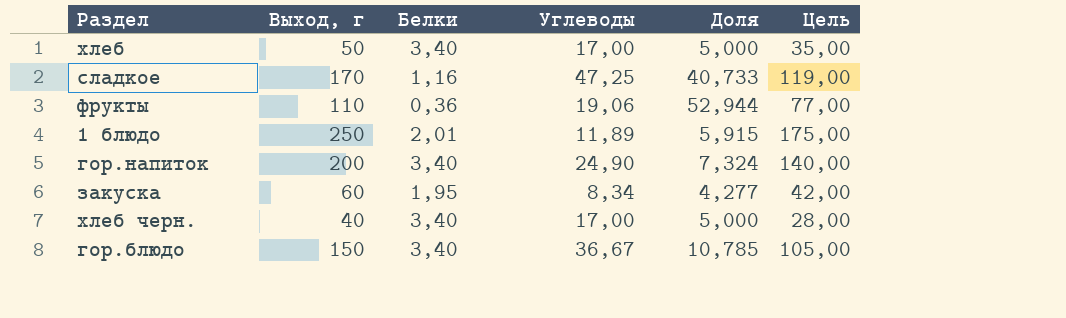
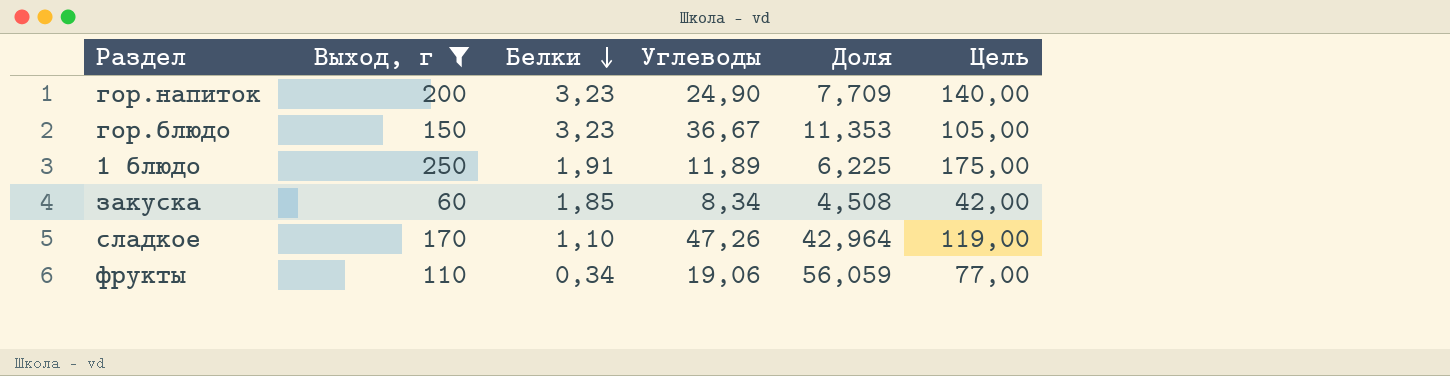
filter: none -> Выход, г >= 60
row order: none -> Белки descending
гор.напиток | Белки: 3,40 -> 3,23
гор.напиток | Доля: 7,324 -> 7,709
гор.блюдо | Белки: 3,40 -> 3,23
гор.блюдо | Доля: 10,785 -> 11,353
1 блюдо | Белки: 2,01 -> 1,91
1 блюдо | Доля: 5,915 -> 6,225
закуска | Белки: 1,95 -> 1,85
закуска | Доля: 4,277 -> 4,508
сладкое | Белки: 1,16 -> 1,10
сладкое | Углеводы: 47,25 -> 47,26
сладкое | Доля: 40,733 -> 42,964
фрукты | Белки: 0,36 -> 0,34
фрукты | Доля: 52,944 -> 56,059

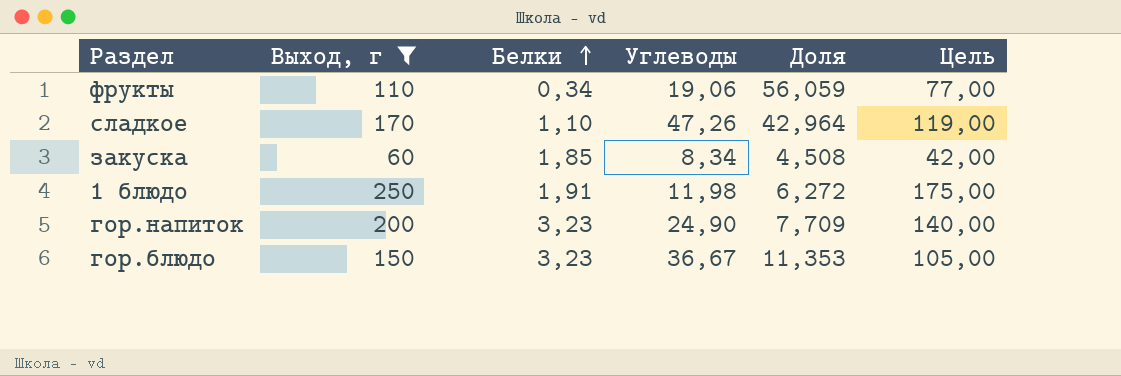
row order: Белки descending -> Белки ascending
1 блюдо | Углеводы: 11,89 -> 11,98
1 блюдо | Доля: 6,225 -> 6,272

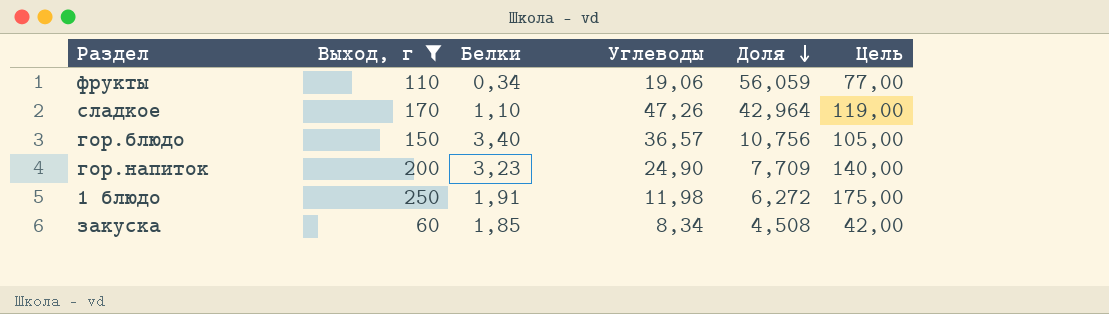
row order: Белки ascending -> Доля descending
гор.блюдо | Белки: 3,23 -> 3,40
гор.блюдо | Углеводы: 36,67 -> 36,57
гор.блюдо | Доля: 11,353 -> 10,756

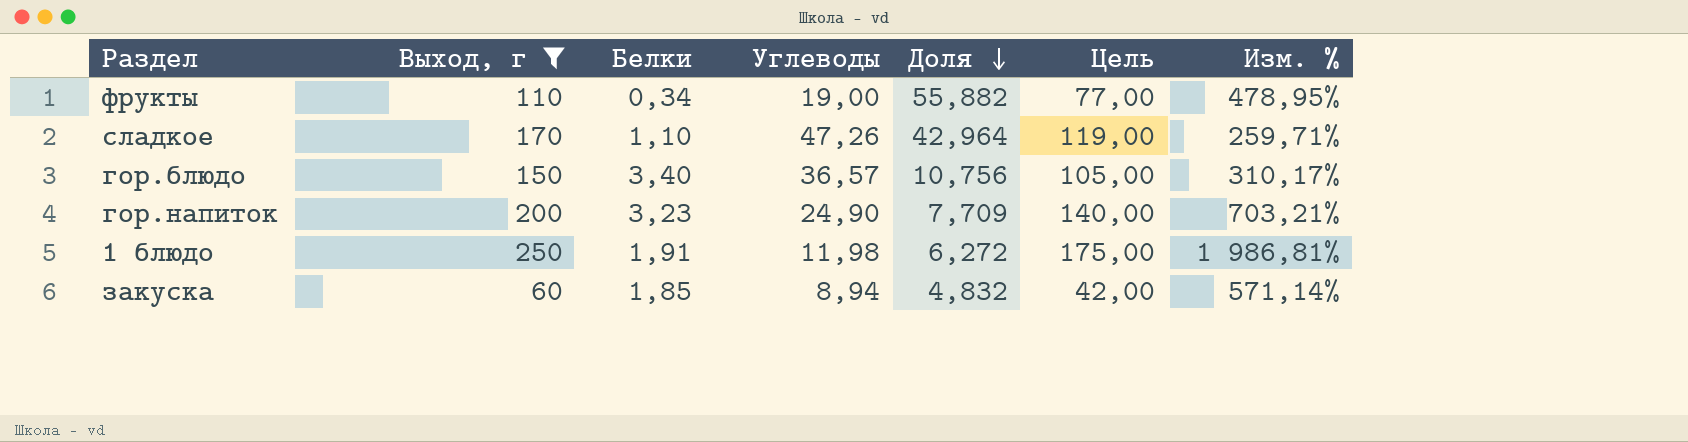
column Изм. % | formula: none -> ([Выход, г] - [Углеводы]) / [Углеводы]
фрукты | Углеводы: 19,06 -> 19,00
фрукты | Доля: 56,059 -> 55,882
закуска | Углеводы: 8,34 -> 8,94
закуска | Доля: 4,508 -> 4,832

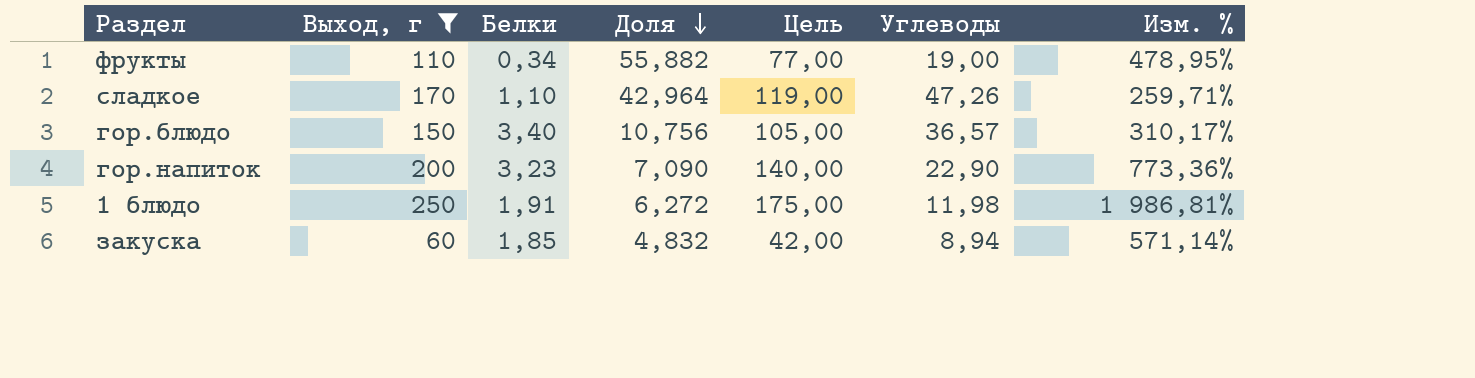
column Углеводы | position: 4 -> 6
гор.напиток | Доля: 7,709 -> 7,090
гор.напиток | Углеводы: 24,90 -> 22,90
гор.напиток | Изм. %: 703,21% -> 773,36%

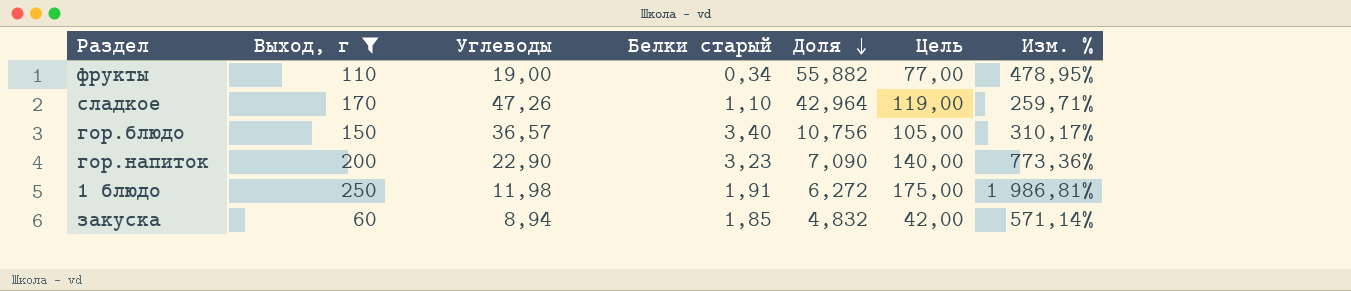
column Углеводы | position: 6 -> 3
column name: Белки -> Белки старый

